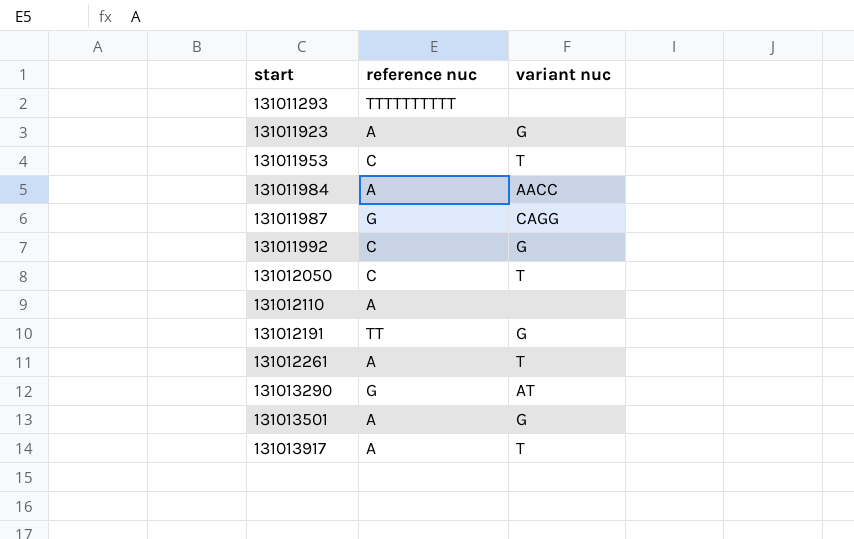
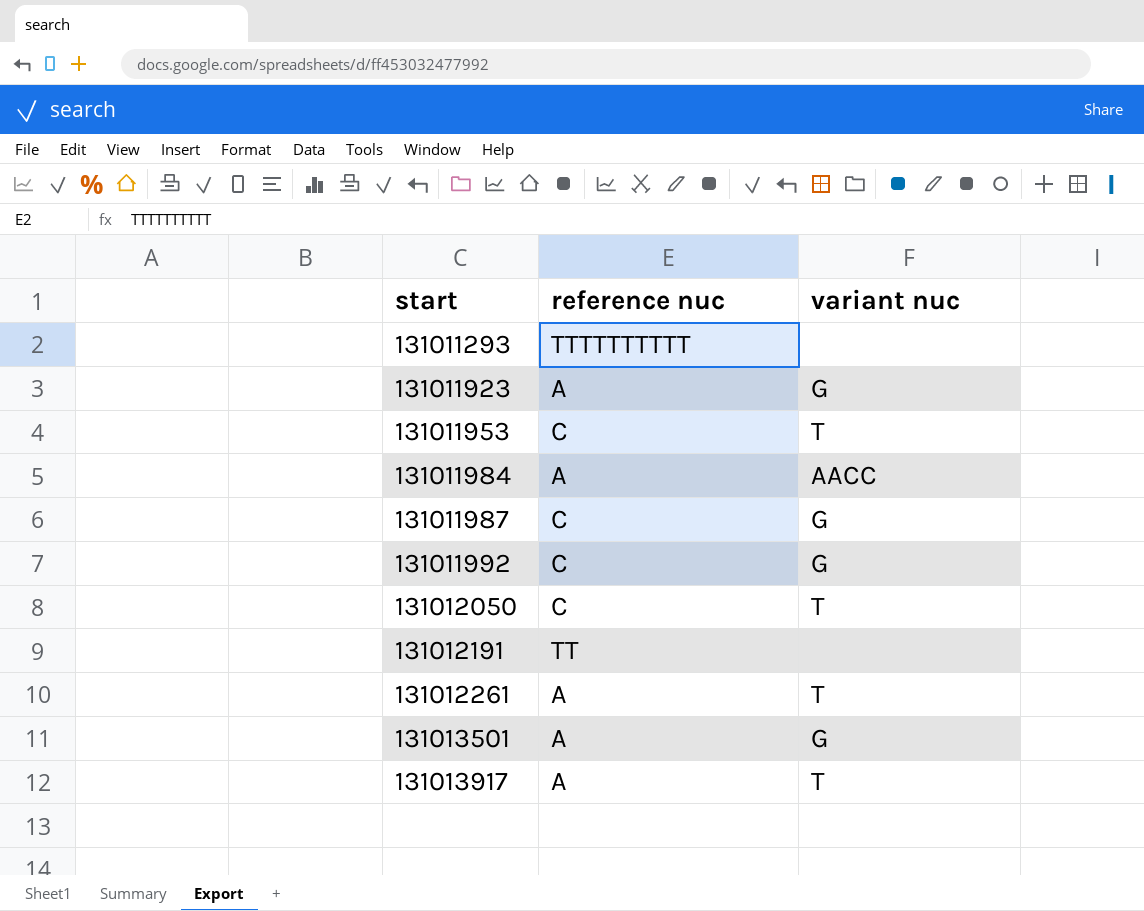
row 131012110: A | none -> none
row 131013290: G | AT -> none
131011987 | reference nuc: G -> C
131011987 | variant nuc: CAGG -> G
131012191 | variant nuc: G -> none

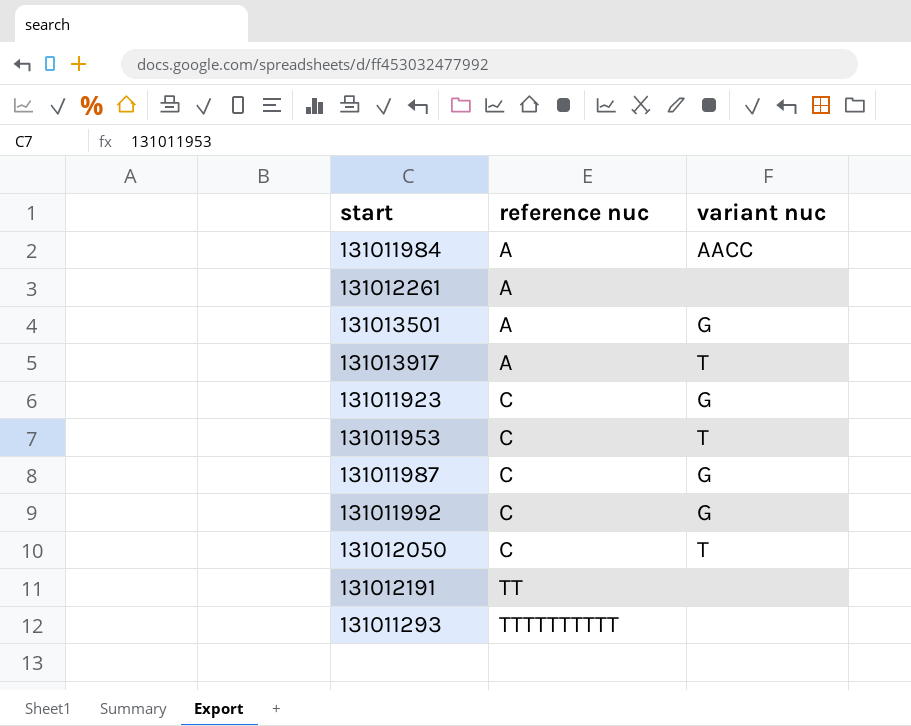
row order: start ascending -> reference nuc ascending
131012261 | variant nuc: T -> none
131011923 | reference nuc: A -> C

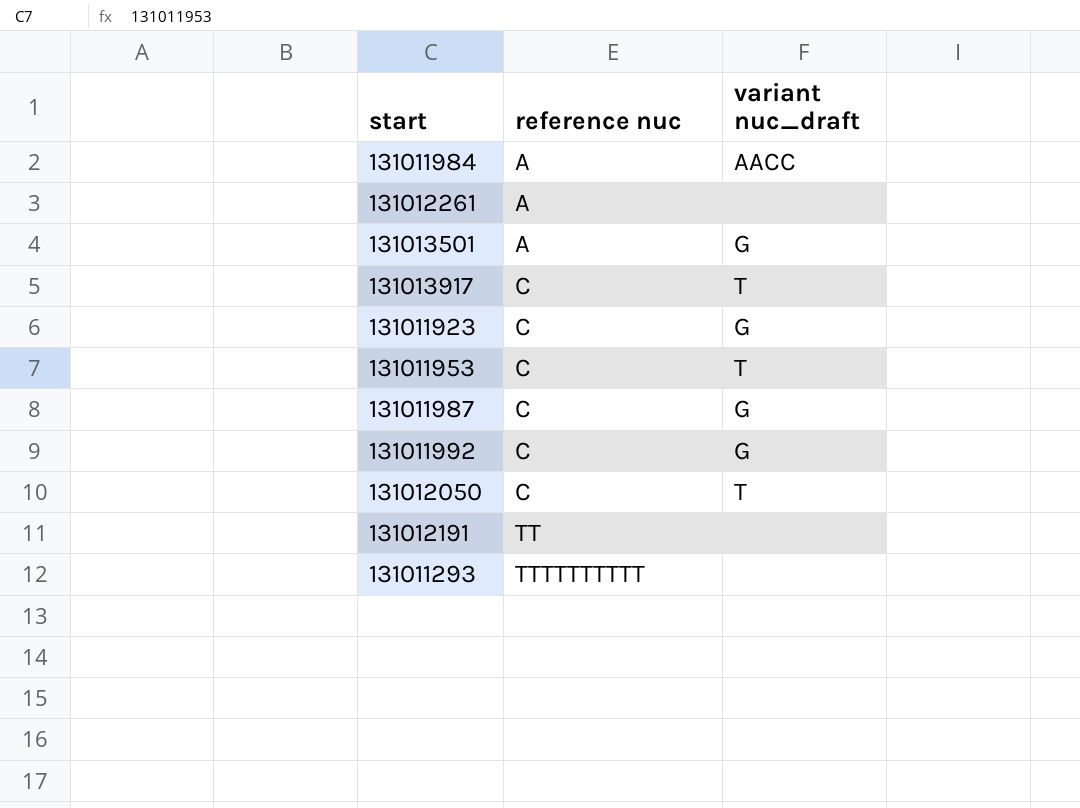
column name: variant nuc -> variant nuc_draft
131013917 | reference nuc: A -> C

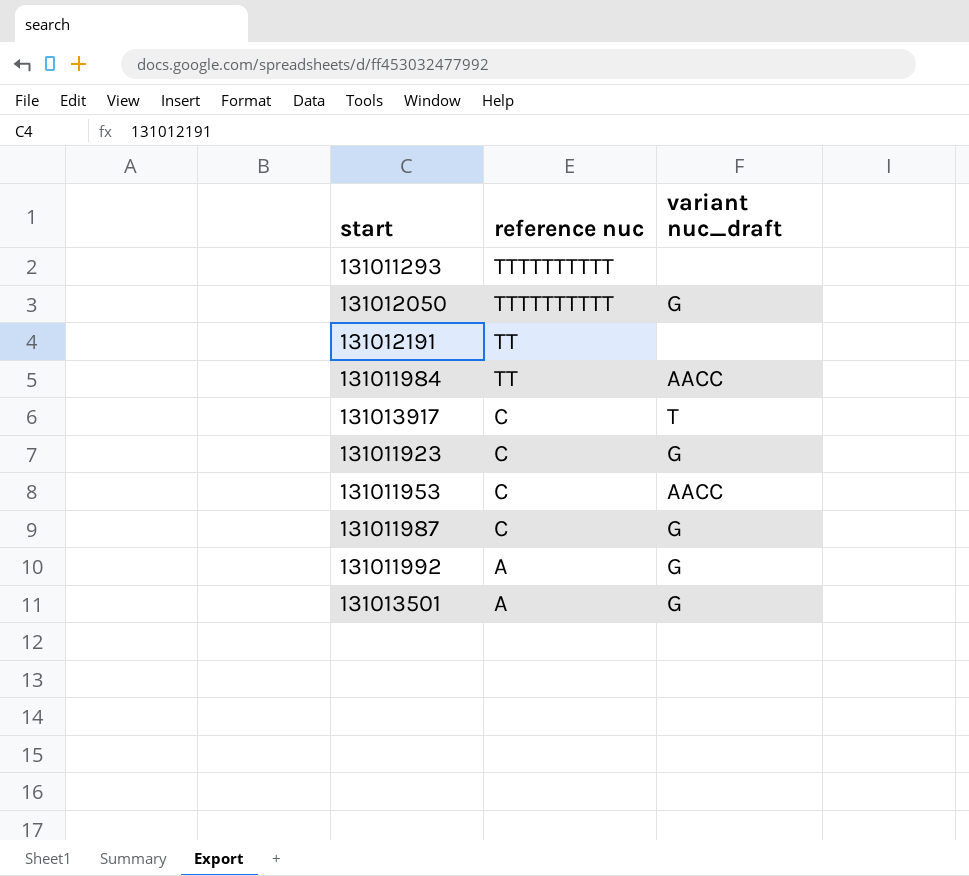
row order: reference nuc ascending -> reference nuc descending
row 131012261: A | none -> none
131012050 | reference nuc: C -> TTTTTTTTTT
131012050 | variant nuc_draft: T -> G
131011984 | reference nuc: A -> TT
131011953 | variant nuc_draft: T -> AACC
131011992 | reference nuc: C -> A

